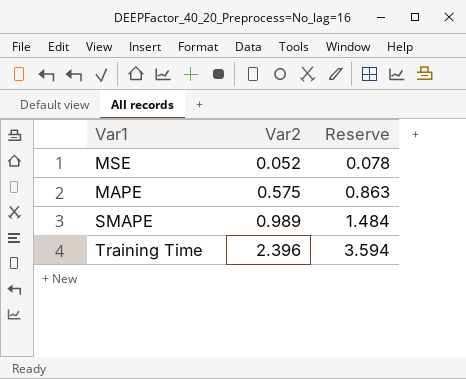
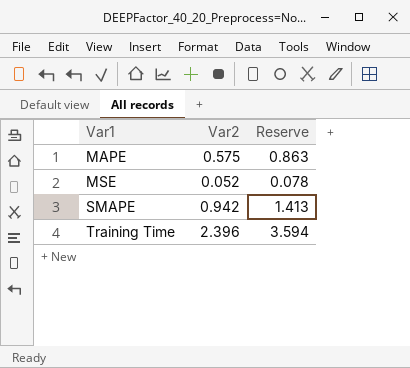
row order: Var2 ascending -> Var1 ascending
SMAPE | Var2: 0.989 -> 0.942
SMAPE | Reserve: 1.484 -> 1.413

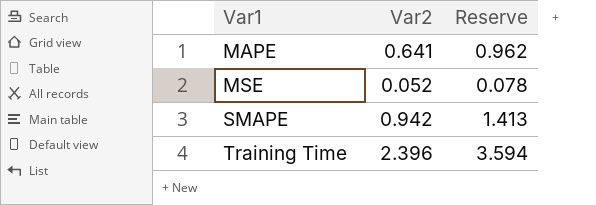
MAPE | Var2: 0.575 -> 0.641
MAPE | Reserve: 0.863 -> 0.962

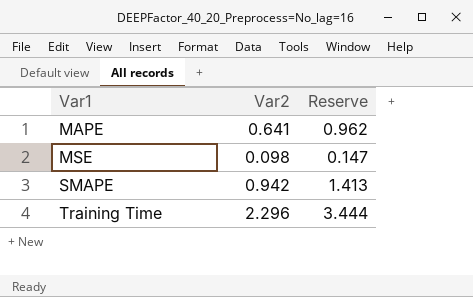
MSE | Var2: 0.052 -> 0.098
MSE | Reserve: 0.078 -> 0.147
Training Time | Var2: 2.396 -> 2.296
Training Time | Reserve: 3.594 -> 3.444

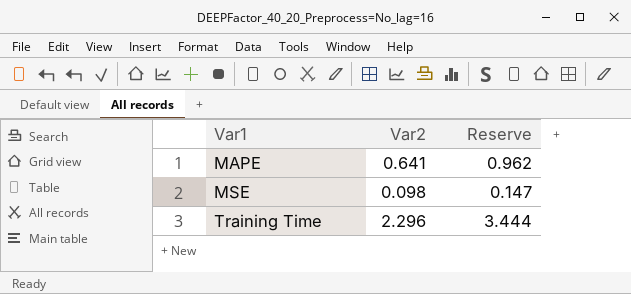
row SMAPE: 0.942 | 1.413 -> none

